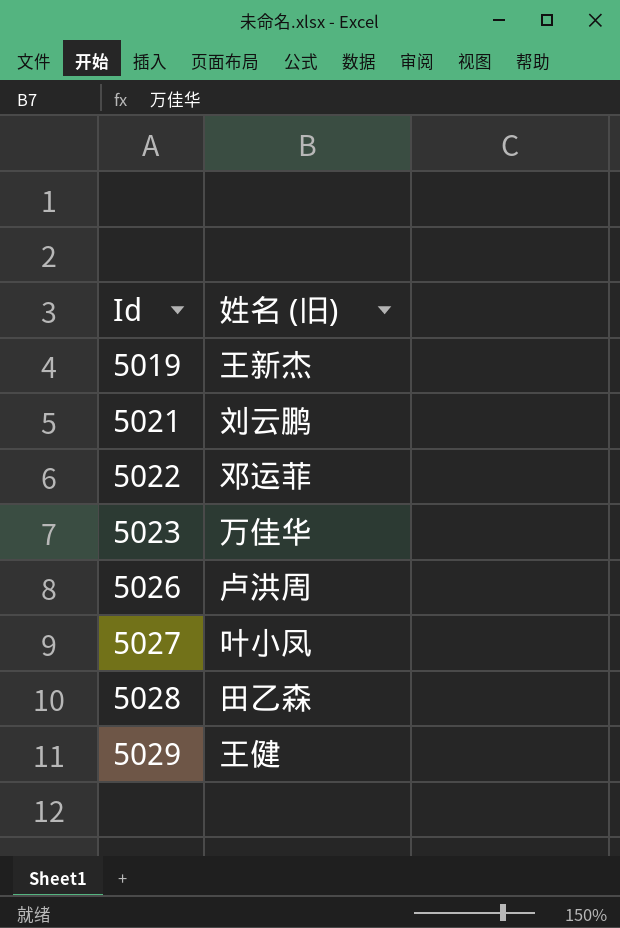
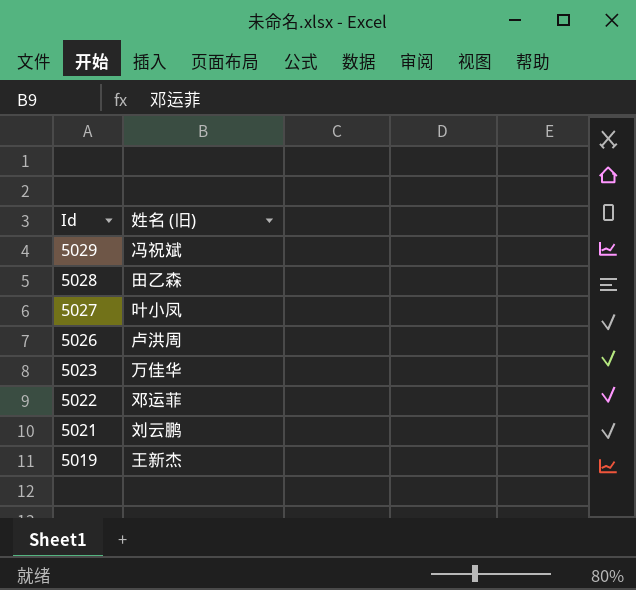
row order: Id ascending -> Id descending
5029 | 姓名 (旧): 王健 -> 冯祝斌

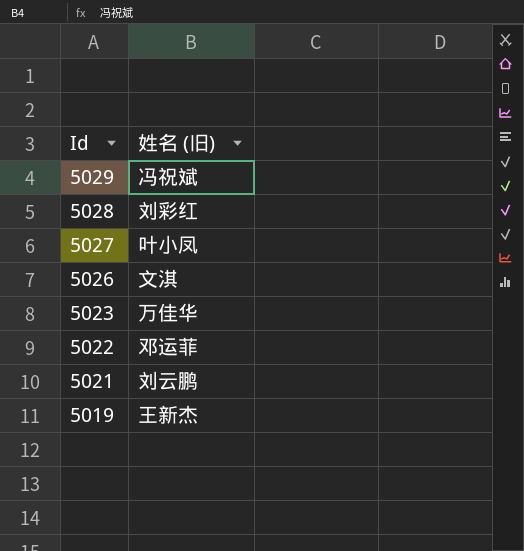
5028 | 姓名 (旧): 田乙森 -> 刘彩红
5026 | 姓名 (旧): 卢洪周 -> 文淇

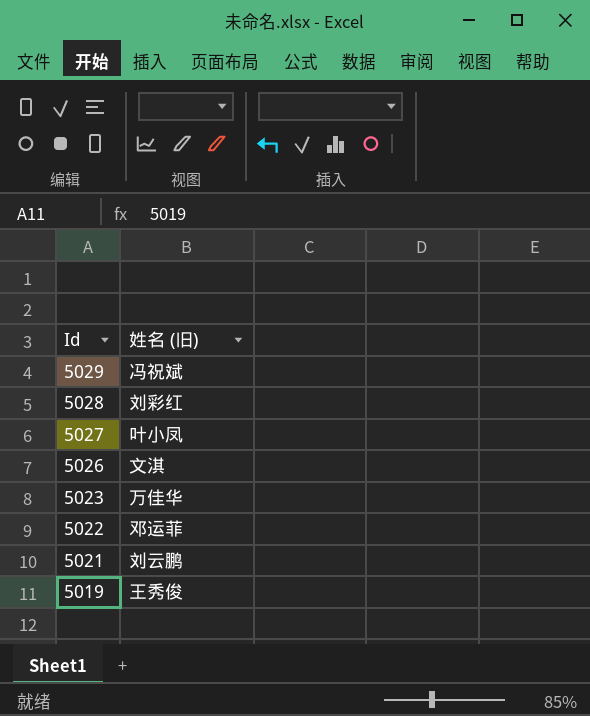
5019 | 姓名 (旧): 王新杰 -> 王秀俊

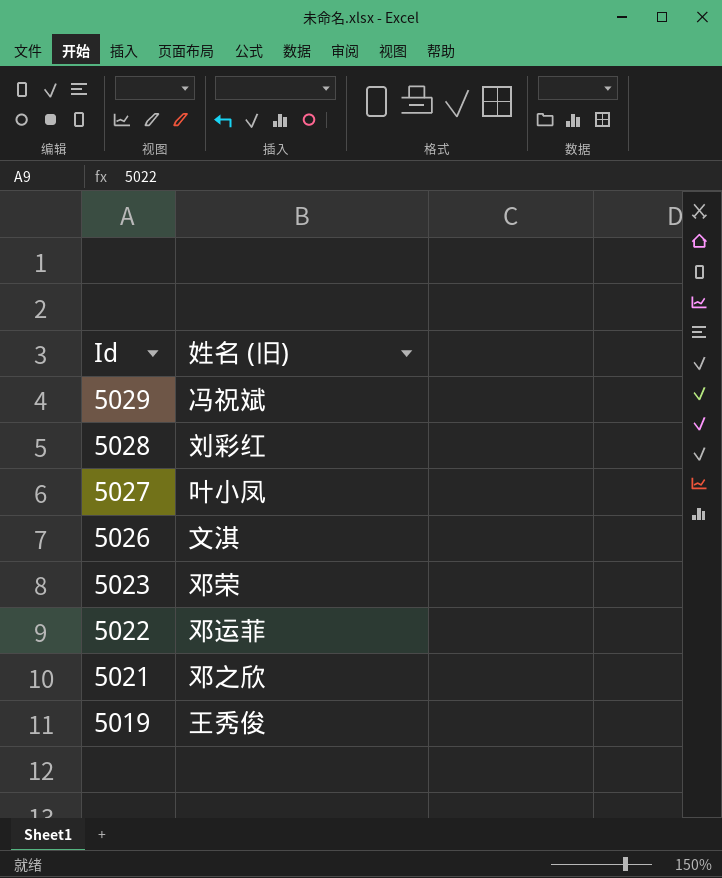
5023 | 姓名 (旧): 万佳华 -> 邓荣
5021 | 姓名 (旧): 刘云鹏 -> 邓之欣

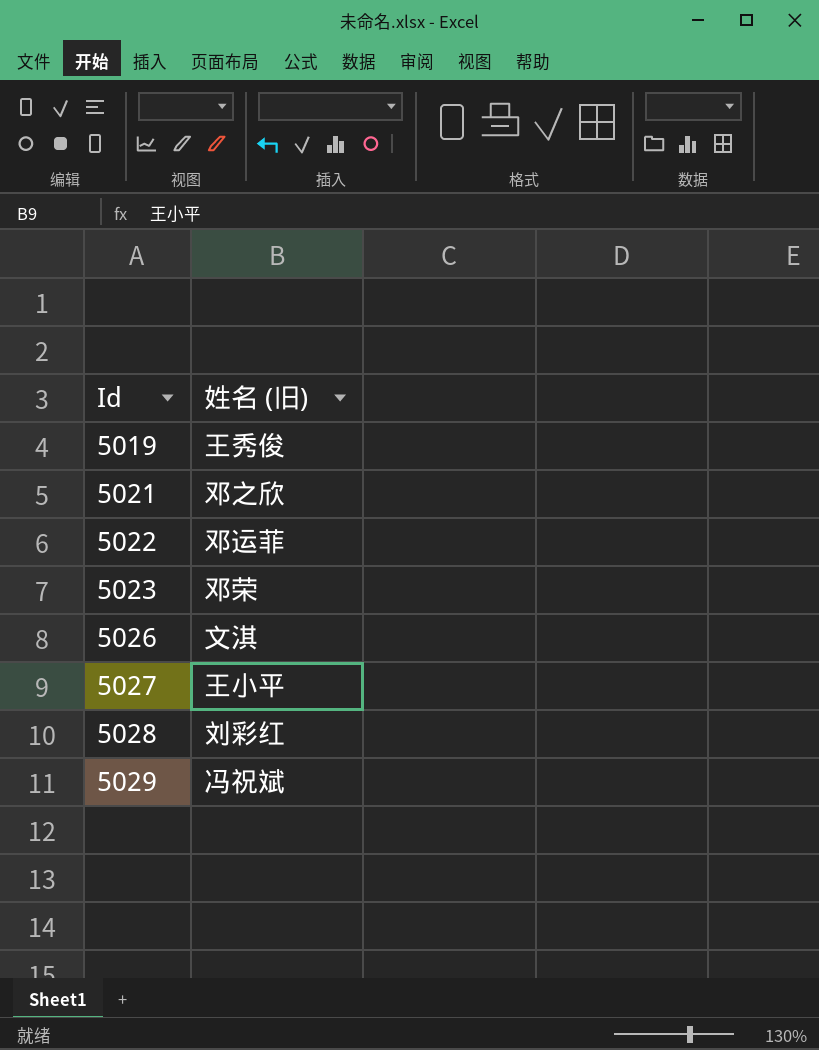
row order: Id descending -> Id ascending
5027 | 姓名 (旧): 叶小凤 -> 王小平

